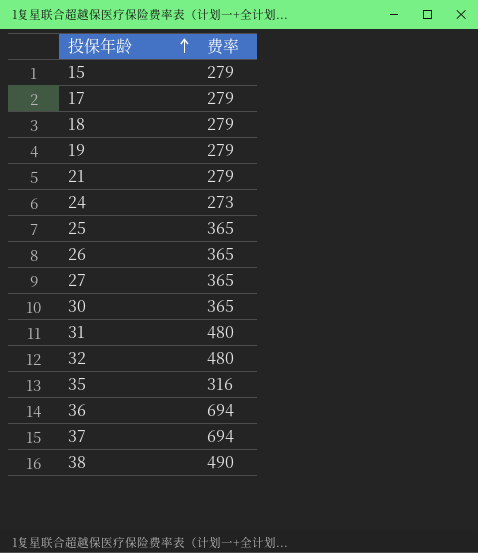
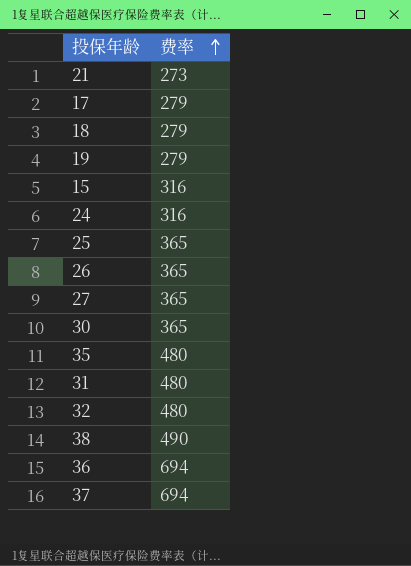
row order: 投保年龄 ascending -> 费率 ascending
21 | 费率: 279 -> 273
15 | 费率: 279 -> 316
24 | 费率: 273 -> 316
35 | 费率: 316 -> 480

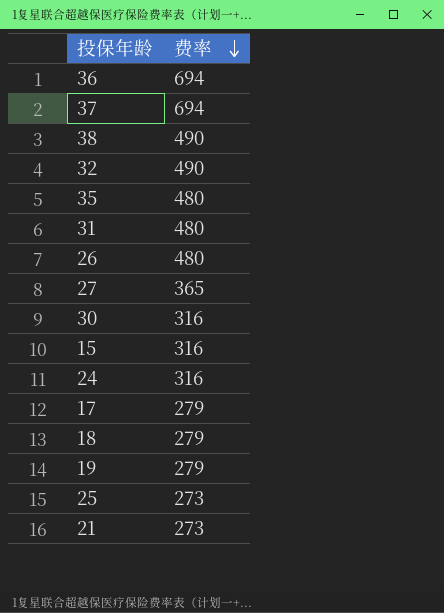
row order: 费率 ascending -> 费率 descending
32 | 费率: 480 -> 490
26 | 费率: 365 -> 480
30 | 费率: 365 -> 316
25 | 费率: 365 -> 273

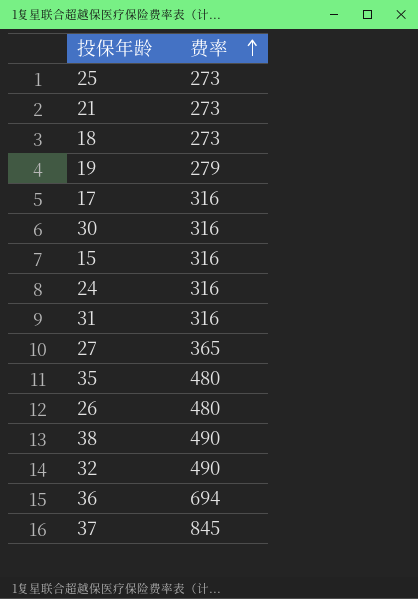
row order: 费率 descending -> 费率 ascending
18 | 费率: 279 -> 273
17 | 费率: 279 -> 316
31 | 费率: 480 -> 316
37 | 费率: 694 -> 845

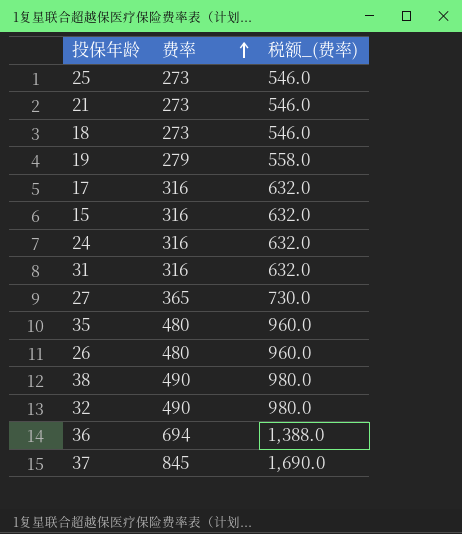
column 税额_(费率) | formula: none -> [费率] * 2
row 30: 316 -> none

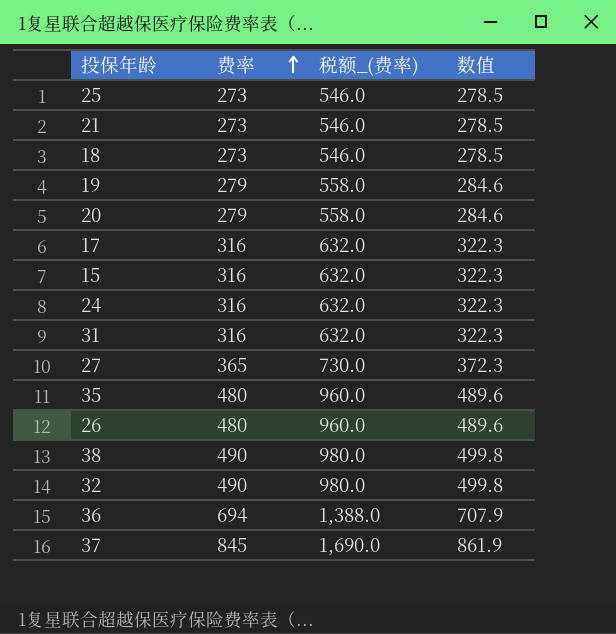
column 数值 | formula: none -> [费率] * 1.02
row 20: none -> 279 | 558.0 | 284.6

